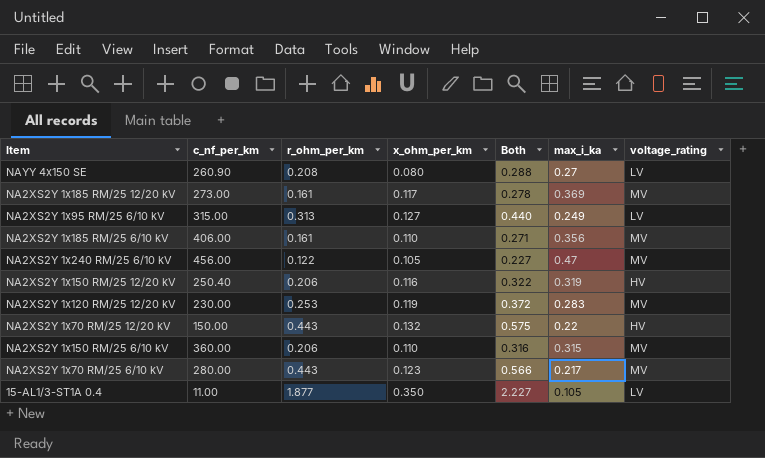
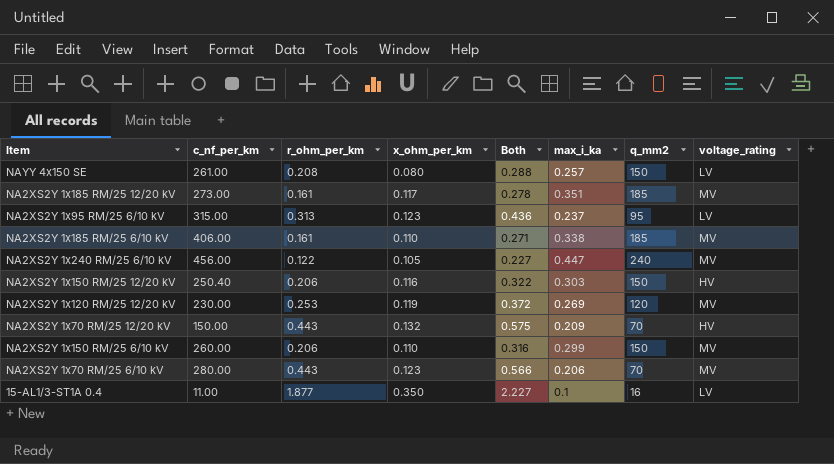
column q_mm2 | position: none -> 7
NAYY 4x150 SE | c_nf_per_km: 260.90 -> 261.00
NAYY 4x150 SE | max_i_ka: 0.27 -> 0.257
NA2XS2Y 1x185 RM/25 12/20 kV | max_i_ka: 0.369 -> 0.351
NA2XS2Y 1x95 RM/25 6/10 kV | x_ohm_per_km: 0.127 -> 0.123
NA2XS2Y 1x95 RM/25 6/10 kV | Both: 0.440 -> 0.436
NA2XS2Y 1x95 RM/25 6/10 kV | max_i_ka: 0.249 -> 0.237
NA2XS2Y 1x185 RM/25 6/10 kV | max_i_ka: 0.356 -> 0.338
NA2XS2Y 1x240 RM/25 6/10 kV | max_i_ka: 0.47 -> 0.447
NA2XS2Y 1x150 RM/25 12/20 kV | max_i_ka: 0.319 -> 0.303
NA2XS2Y 1x120 RM/25 12/20 kV | max_i_ka: 0.283 -> 0.269
NA2XS2Y 1x70 RM/25 12/20 kV | max_i_ka: 0.22 -> 0.209
NA2XS2Y 1x150 RM/25 6/10 kV | c_nf_per_km: 360.00 -> 260.00
NA2XS2Y 1x150 RM/25 6/10 kV | max_i_ka: 0.315 -> 0.299
NA2XS2Y 1x70 RM/25 6/10 kV | max_i_ka: 0.217 -> 0.206
15-AL1/3-ST1A 0.4 | max_i_ka: 0.105 -> 0.1

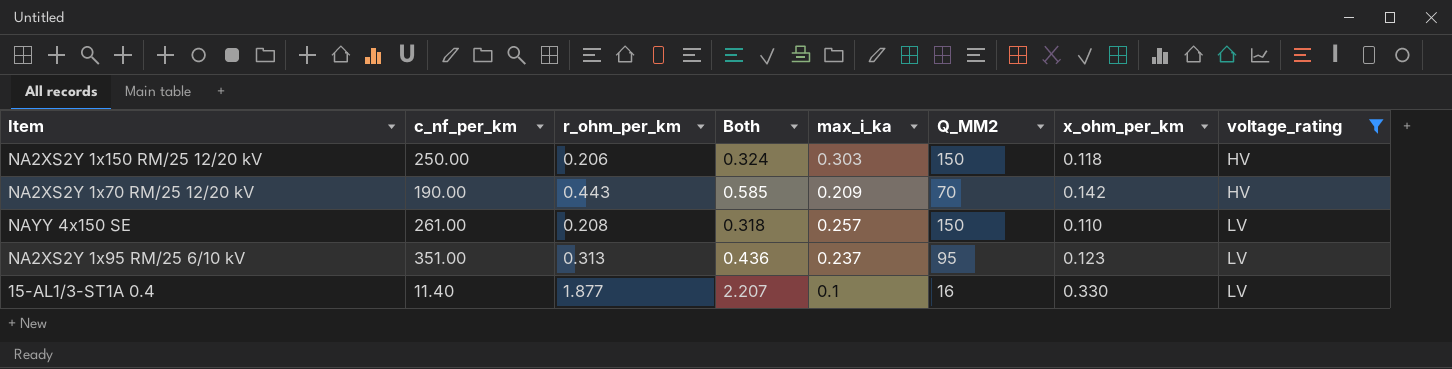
filter: none -> voltage_rating != MV
row order: none -> voltage_rating ascending
column name: q_mm2 -> Q_MM2
column x_ohm_per_km | position: 4 -> 7
NA2XS2Y 1x150 RM/25 12/20 kV | c_nf_per_km: 250.40 -> 250.00
NA2XS2Y 1x150 RM/25 12/20 kV | Both: 0.322 -> 0.324
NA2XS2Y 1x150 RM/25 12/20 kV | x_ohm_per_km: 0.116 -> 0.118
NA2XS2Y 1x70 RM/25 12/20 kV | c_nf_per_km: 150.00 -> 190.00
NA2XS2Y 1x70 RM/25 12/20 kV | Both: 0.575 -> 0.585
NA2XS2Y 1x70 RM/25 12/20 kV | x_ohm_per_km: 0.132 -> 0.142
NAYY 4x150 SE | Both: 0.288 -> 0.318
NAYY 4x150 SE | x_ohm_per_km: 0.080 -> 0.110
NA2XS2Y 1x95 RM/25 6/10 kV | c_nf_per_km: 315.00 -> 351.00
15-AL1/3-ST1A 0.4 | c_nf_per_km: 11.00 -> 11.40
15-AL1/3-ST1A 0.4 | Both: 2.227 -> 2.207
15-AL1/3-ST1A 0.4 | x_ohm_per_km: 0.350 -> 0.330

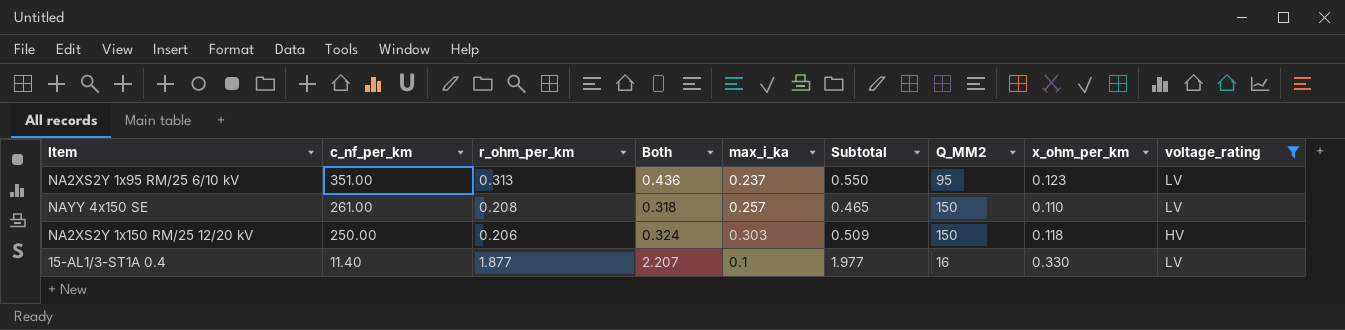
row order: voltage_rating ascending -> c_nf_per_km descending
column Subtotal | formula: none -> [r_ohm_per_km] + [max_i_ka]
row NA2XS2Y 1x70 RM/25 12/20 kV: 190.00 | 0.443 | 0.585 | 0.209 | 70 | 0.142 | HV -> none

